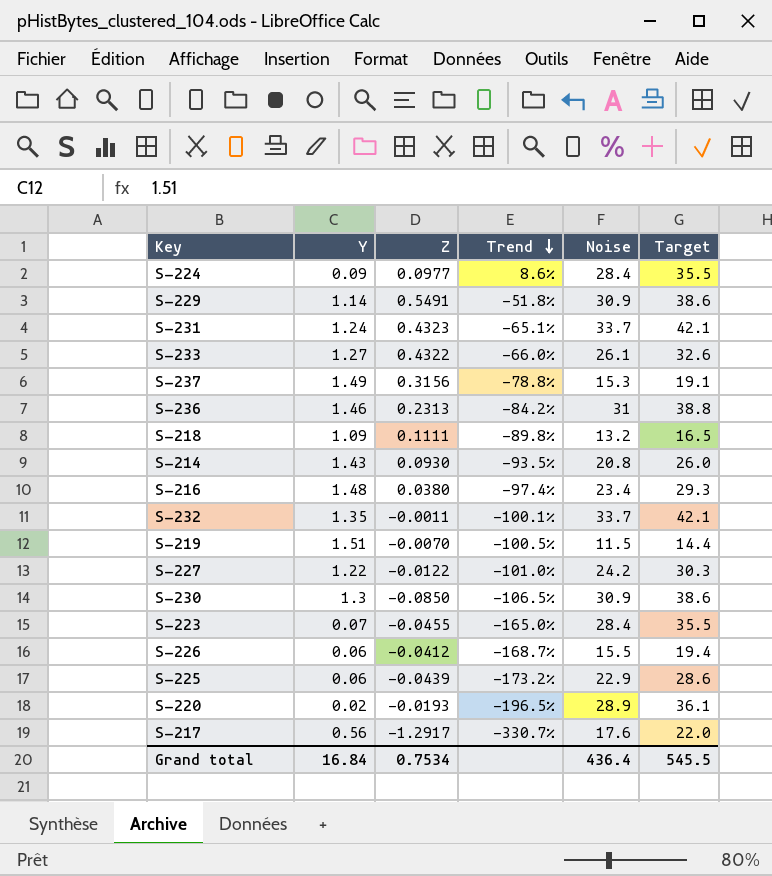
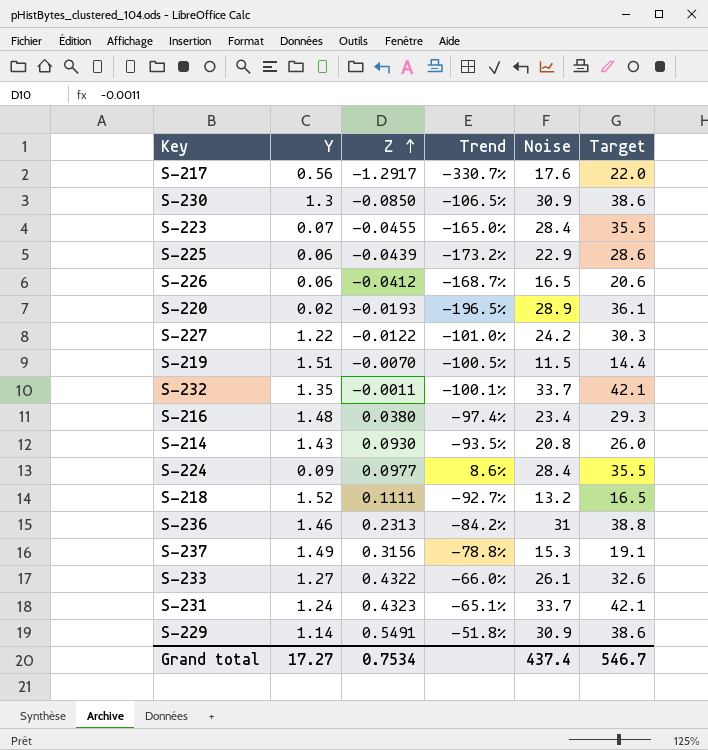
row order: Trend descending -> Z ascending
S-226 | Noise: 15.5 -> 16.5
S-226 | Target: 19.4 -> 20.6
S-218 | Y: 1.09 -> 1.52
S-218 | Trend: -89.8% -> -92.7%
Grand total | Y: 16.84 -> 17.27
Grand total | Noise: 436.4 -> 437.4
Grand total | Target: 545.5 -> 546.7

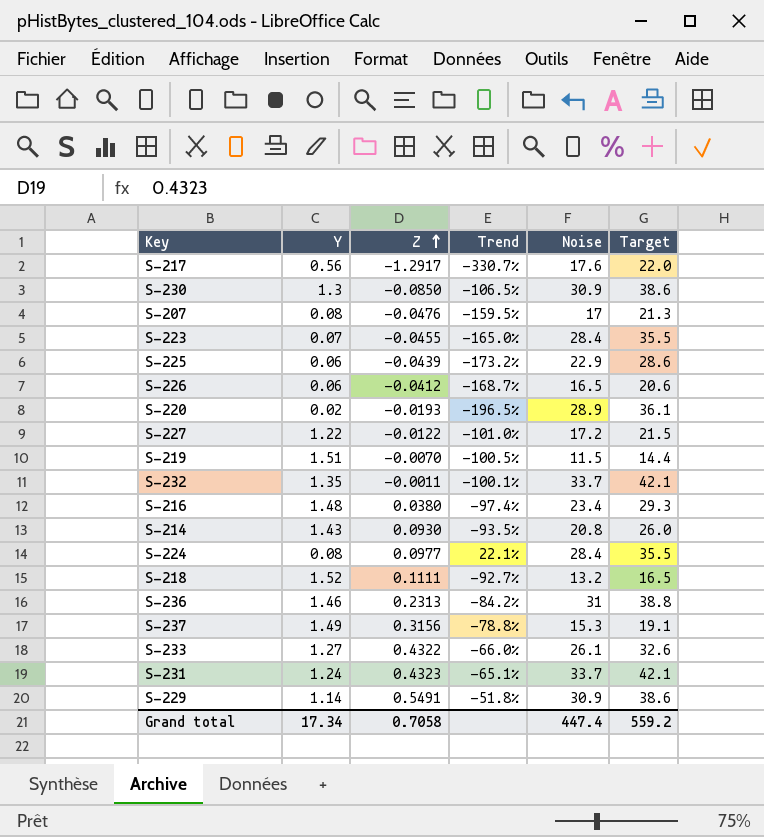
row S-207: none -> 0.08 | -0.0476 | -159.5% | 17 | 21.3
S-227 | Noise: 24.2 -> 17.2
S-227 | Target: 30.3 -> 21.5
S-224 | Y: 0.09 -> 0.08
S-224 | Trend: 8.6% -> 22.1%
Grand total | Y: 17.27 -> 17.34
Grand total | Z: 0.7534 -> 0.7058
Grand total | Noise: 437.4 -> 447.4
Grand total | Target: 546.7 -> 559.2

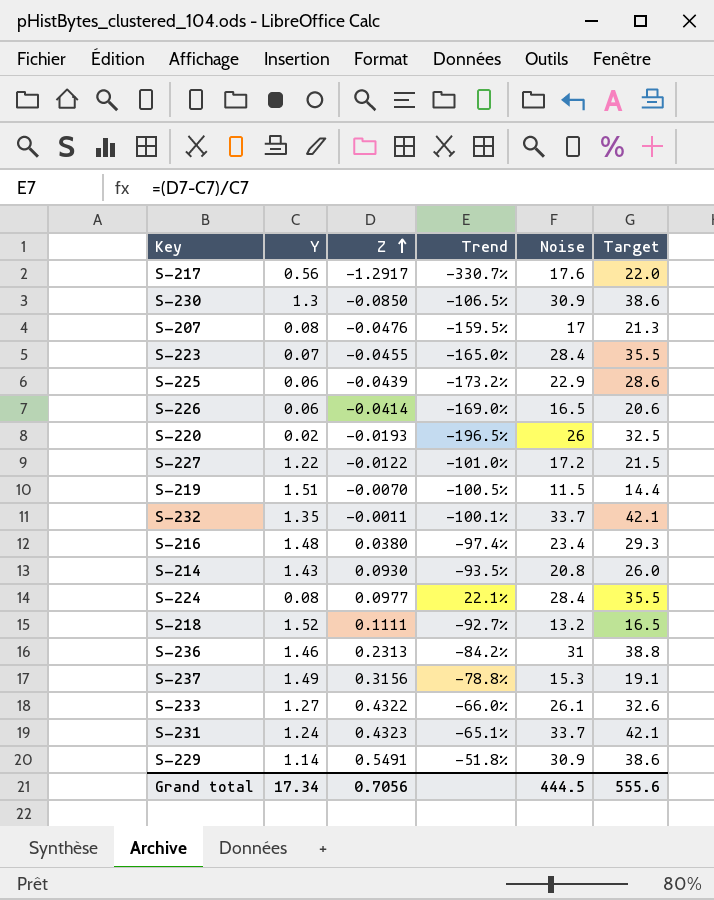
S-226 | Z: -0.0412 -> -0.0414
S-226 | Trend: -168.7% -> -169.0%
S-220 | Noise: 28.9 -> 26
S-220 | Target: 36.1 -> 32.5
Grand total | Z: 0.7058 -> 0.7056
Grand total | Noise: 447.4 -> 444.5
Grand total | Target: 559.2 -> 555.6

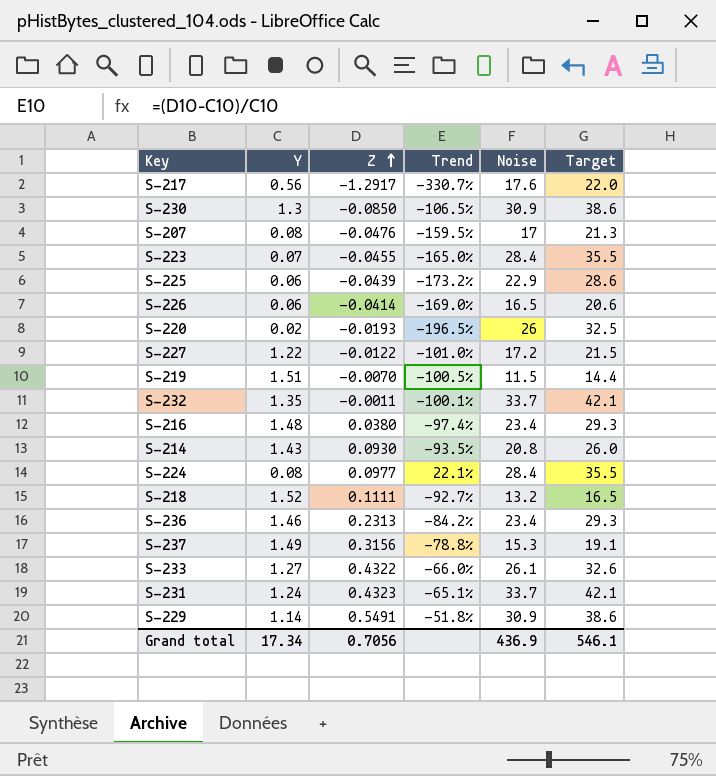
S-236 | Noise: 31 -> 23.4
S-236 | Target: 38.8 -> 29.3
Grand total | Noise: 444.5 -> 436.9
Grand total | Target: 555.6 -> 546.1

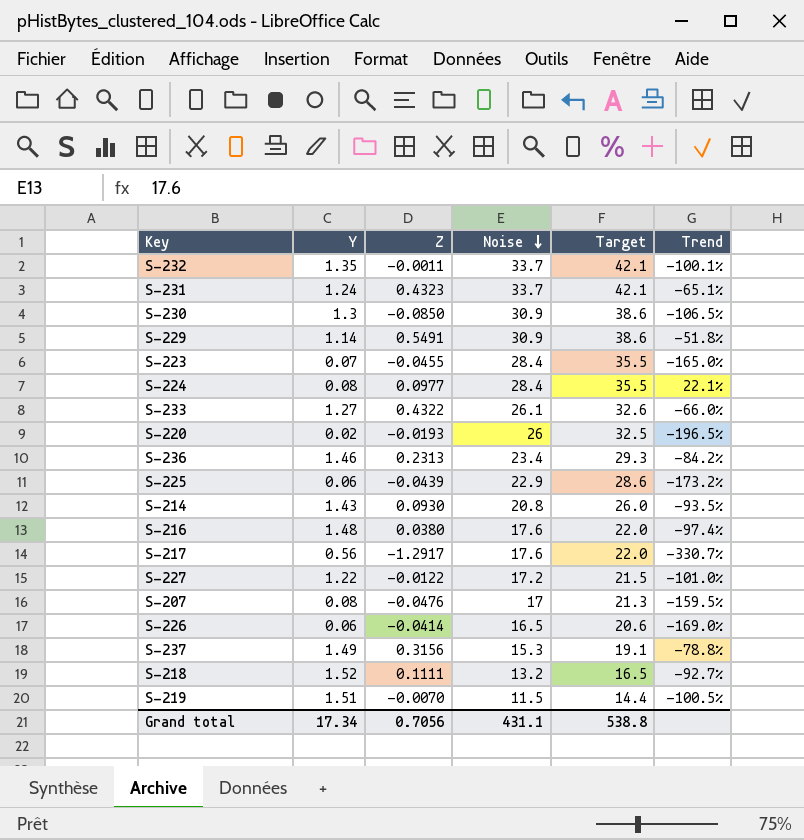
row order: Z ascending -> Noise descending
column Trend | position: 4 -> 6
S-216 | Noise: 23.4 -> 17.6
S-216 | Target: 29.3 -> 22.0
Grand total | Noise: 436.9 -> 431.1
Grand total | Target: 546.1 -> 538.8

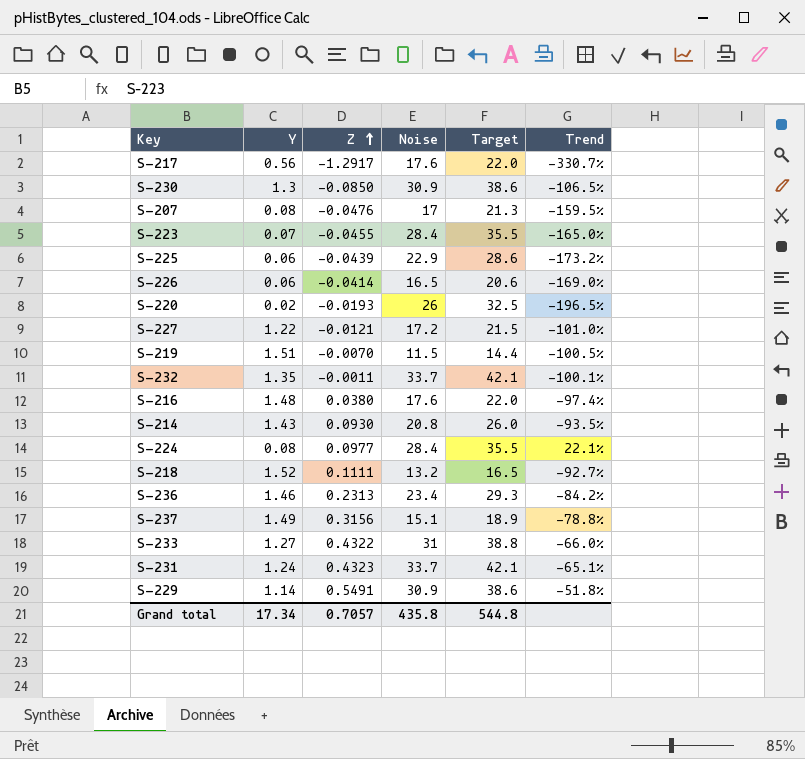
row order: Noise descending -> Z ascending
S-227 | Z: -0.0122 -> -0.0121
S-237 | Noise: 15.3 -> 15.1
S-237 | Target: 19.1 -> 18.9
S-233 | Noise: 26.1 -> 31
S-233 | Target: 32.6 -> 38.8
Grand total | Z: 0.7056 -> 0.7057
Grand total | Noise: 431.1 -> 435.8
Grand total | Target: 538.8 -> 544.8

